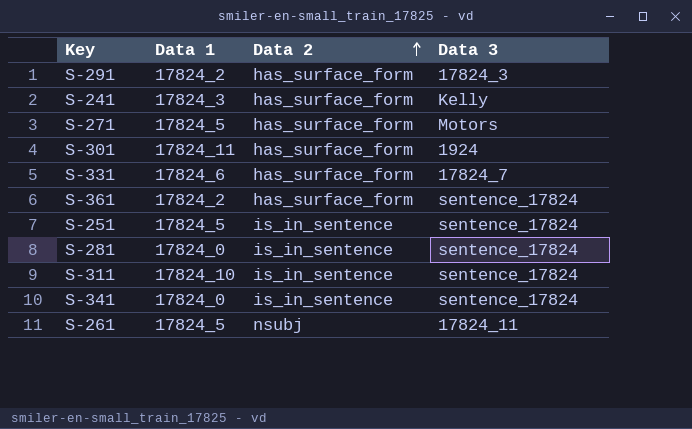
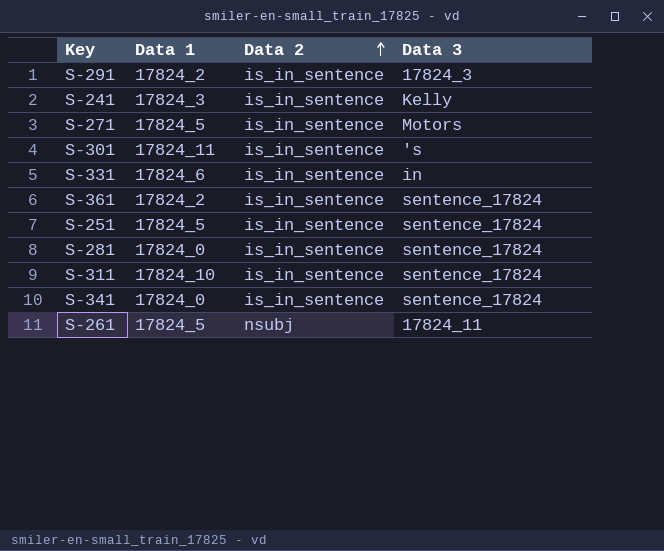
S-291 | Data 2: has_surface_form -> is_in_sentence
S-241 | Data 2: has_surface_form -> is_in_sentence
S-271 | Data 2: has_surface_form -> is_in_sentence
S-301 | Data 2: has_surface_form -> is_in_sentence
S-301 | Data 3: 1924 -> 's
S-331 | Data 2: has_surface_form -> is_in_sentence
S-331 | Data 3: 17824_7 -> in
S-361 | Data 2: has_surface_form -> is_in_sentence

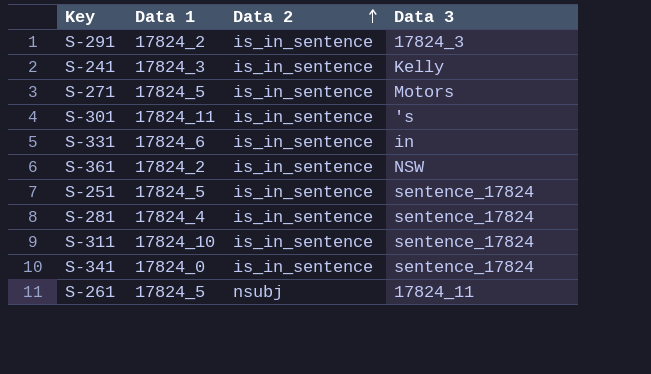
S-361 | Data 3: sentence_17824 -> NSW
S-281 | Data 1: 17824_0 -> 17824_4

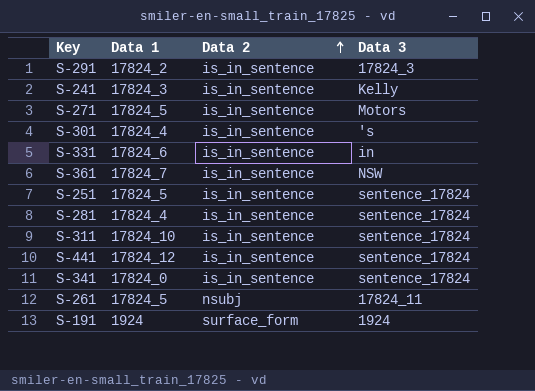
S-301 | Data 1: 17824_11 -> 17824_4
S-361 | Data 1: 17824_2 -> 17824_7
row S-441: none -> 17824_12 | is_in_sentence | sentence_17824
row S-191: none -> 1924 | surface_form | 1924

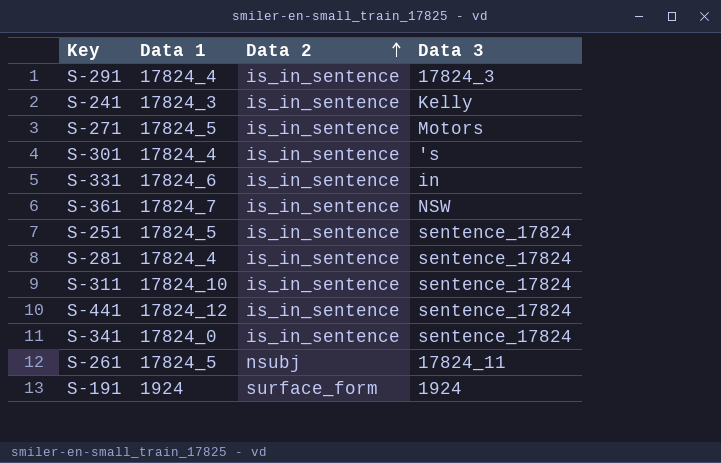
S-291 | Data 1: 17824_2 -> 17824_4

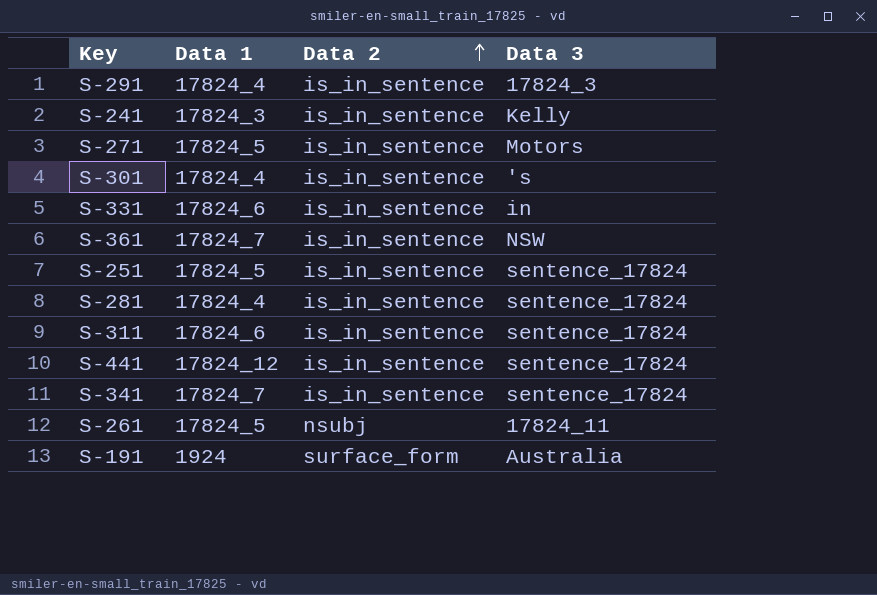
S-311 | Data 1: 17824_10 -> 17824_6
S-341 | Data 1: 17824_0 -> 17824_7
S-191 | Data 3: 1924 -> Australia

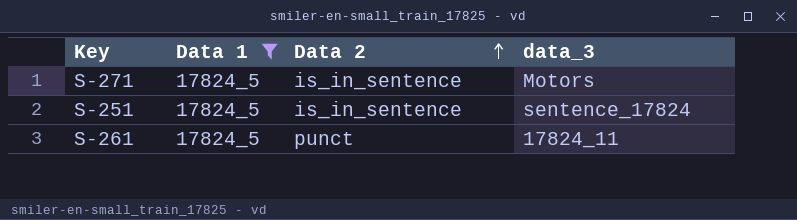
filter: none -> Data 1 = 17824_5
column name: Data 3 -> data_3
S-261 | Data 2: nsubj -> punct

